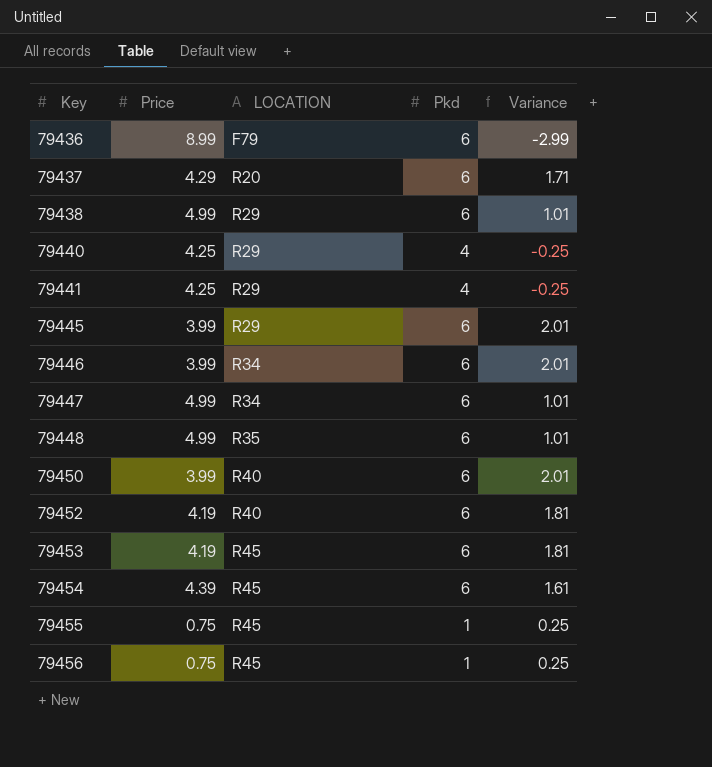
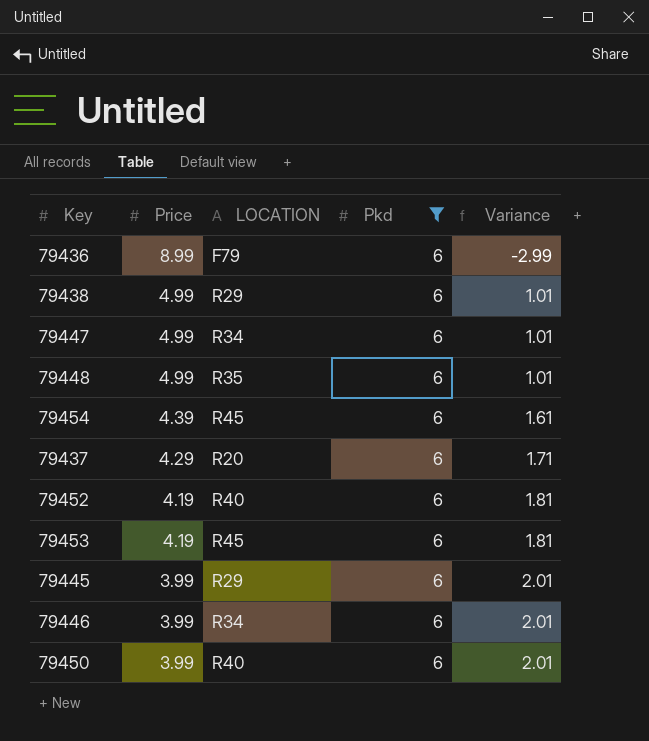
filter: none -> Pkd = 6
row order: Key ascending -> Price descending

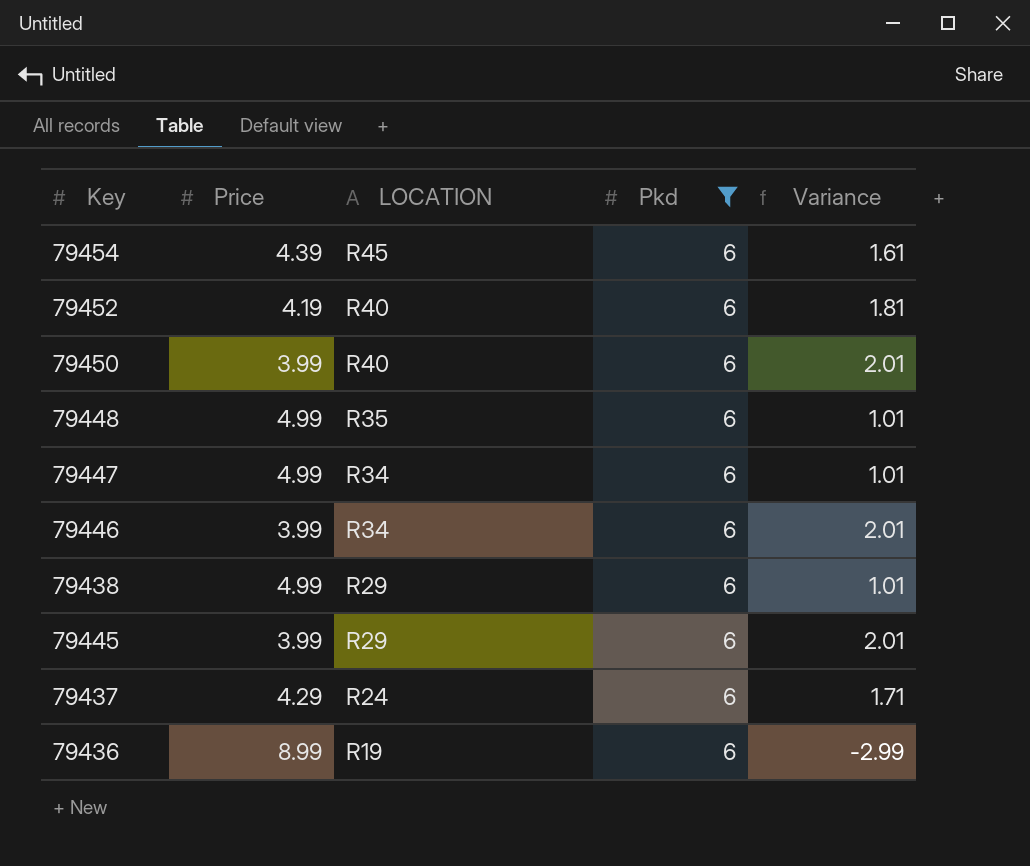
row order: Price descending -> LOCATION descending
row 79453: 4.19 | R45 | 6 | 1.81 -> none
79437 | LOCATION: R20 -> R24
79436 | LOCATION: F79 -> R19

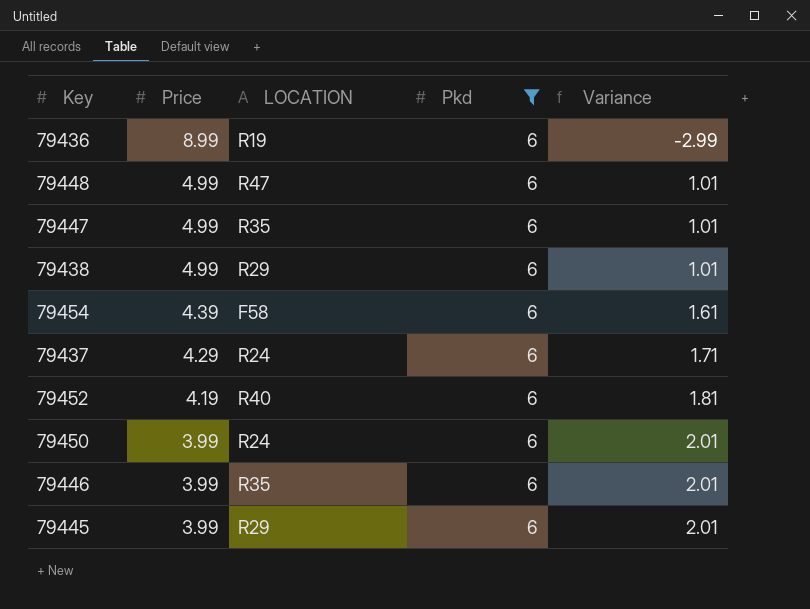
row order: LOCATION descending -> Price descending
79448 | LOCATION: R35 -> R47
79447 | LOCATION: R34 -> R35
79454 | LOCATION: R45 -> F58
79450 | LOCATION: R40 -> R24
79446 | LOCATION: R34 -> R35

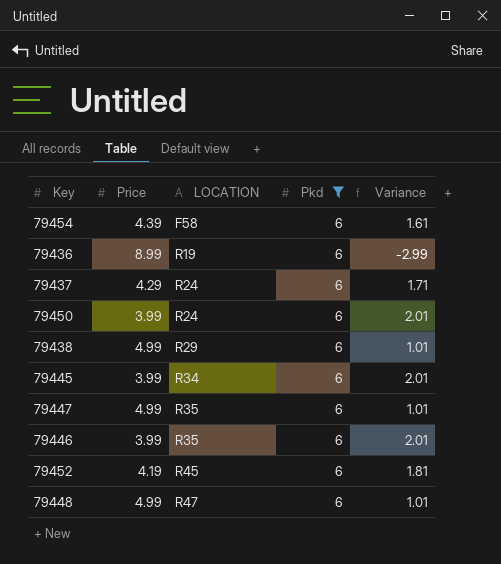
row order: Price descending -> LOCATION ascending
79445 | LOCATION: R29 -> R34
79452 | LOCATION: R40 -> R45

